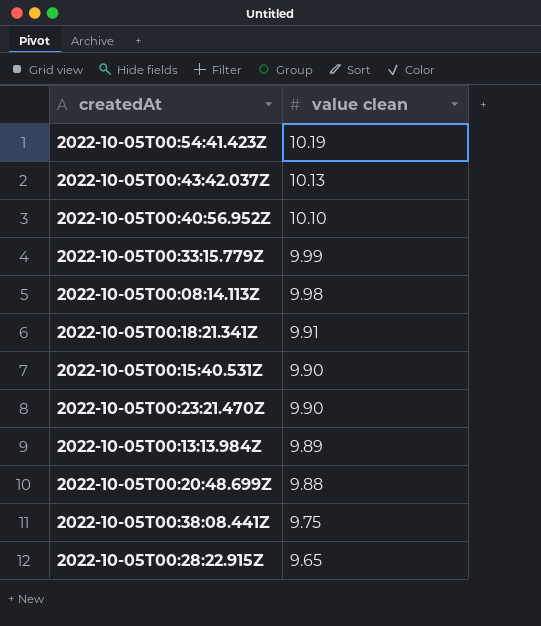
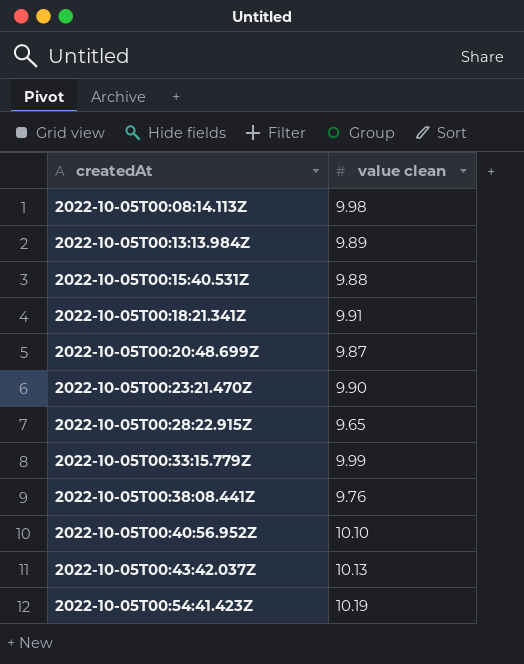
row order: value clean descending -> createdAt ascending
2022-10-05T00:15:40.531Z | value clean: 9.90 -> 9.88
2022-10-05T00:20:48.699Z | value clean: 9.88 -> 9.87
2022-10-05T00:38:08.441Z | value clean: 9.75 -> 9.76

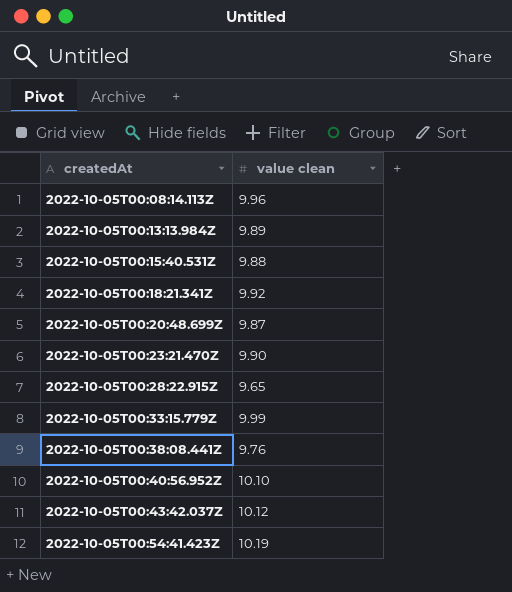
2022-10-05T00:08:14.113Z | value clean: 9.98 -> 9.96
2022-10-05T00:18:21.341Z | value clean: 9.91 -> 9.92
2022-10-05T00:43:42.037Z | value clean: 10.13 -> 10.12

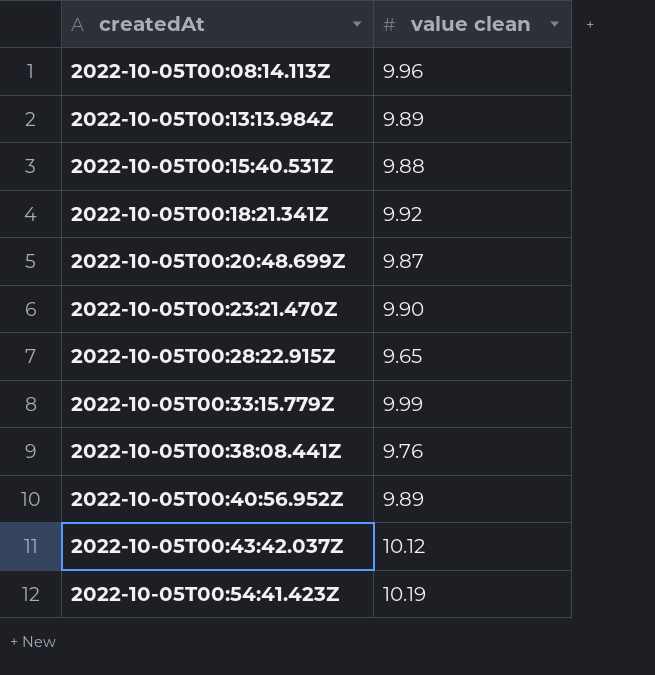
2022-10-05T00:40:56.952Z | value clean: 10.10 -> 9.89

